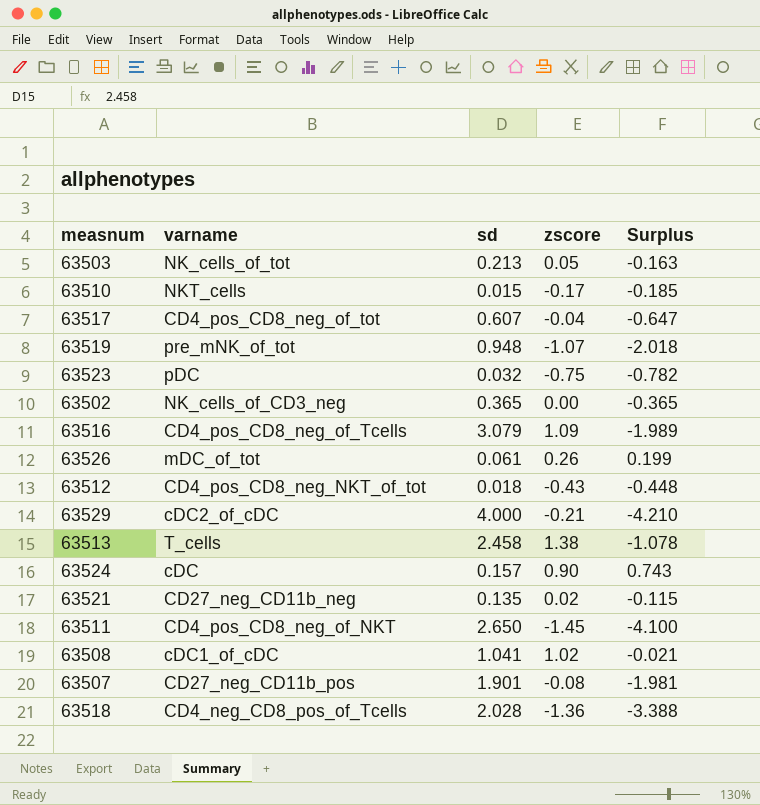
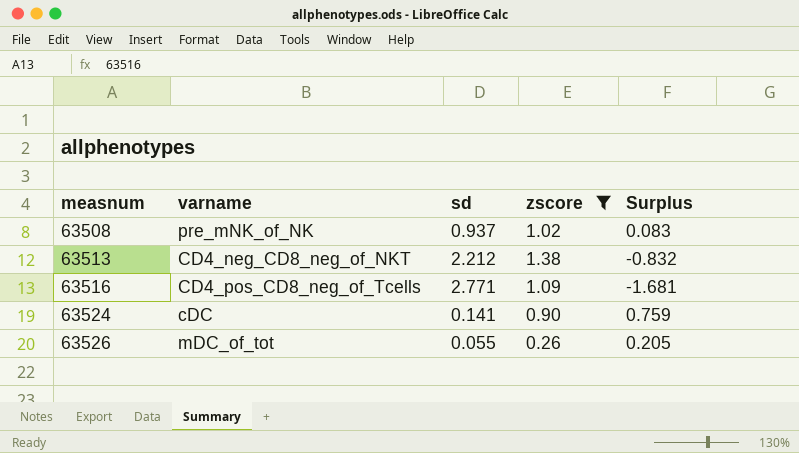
filter: none -> zscore >= 0.26
row order: none -> measnum ascending
63508 | varname: cDC1_of_cDC -> pre_mNK_of_NK
63508 | sd: 1.041 -> 0.937
63508 | Surplus: -0.021 -> 0.083
63513 | varname: T_cells -> CD4_neg_CD8_neg_of_NKT
63513 | sd: 2.458 -> 2.212
63513 | Surplus: -1.078 -> -0.832
63516 | sd: 3.079 -> 2.771
63516 | Surplus: -1.989 -> -1.681
63524 | sd: 0.157 -> 0.141
63524 | Surplus: 0.743 -> 0.759
63526 | sd: 0.061 -> 0.055
63526 | Surplus: 0.199 -> 0.205

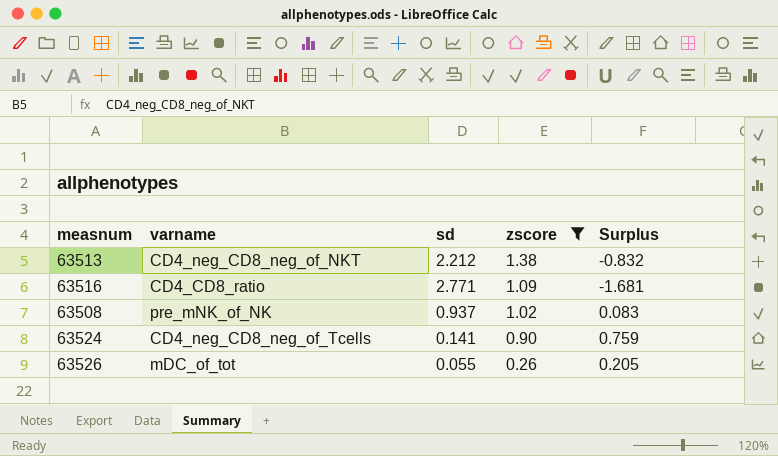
row order: measnum ascending -> zscore descending
63516 | varname: CD4_pos_CD8_neg_of_Tcells -> CD4_CD8_ratio
63524 | varname: cDC -> CD4_neg_CD8_neg_of_Tcells

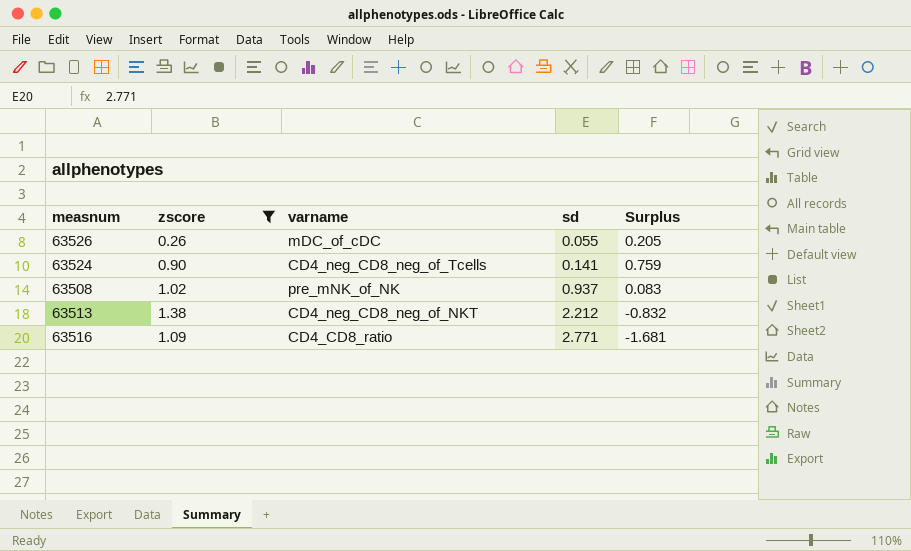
row order: zscore descending -> sd ascending
column zscore | position: 4 -> 2
63526 | varname: mDC_of_tot -> mDC_of_cDC

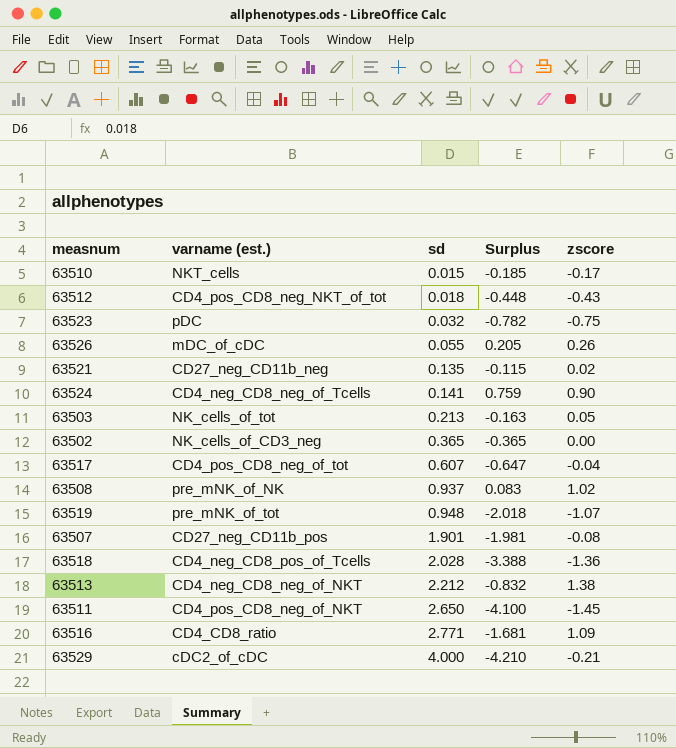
filter: zscore >= 0.26 -> none
column name: varname -> varname (est.)
column zscore | position: 2 -> 5

